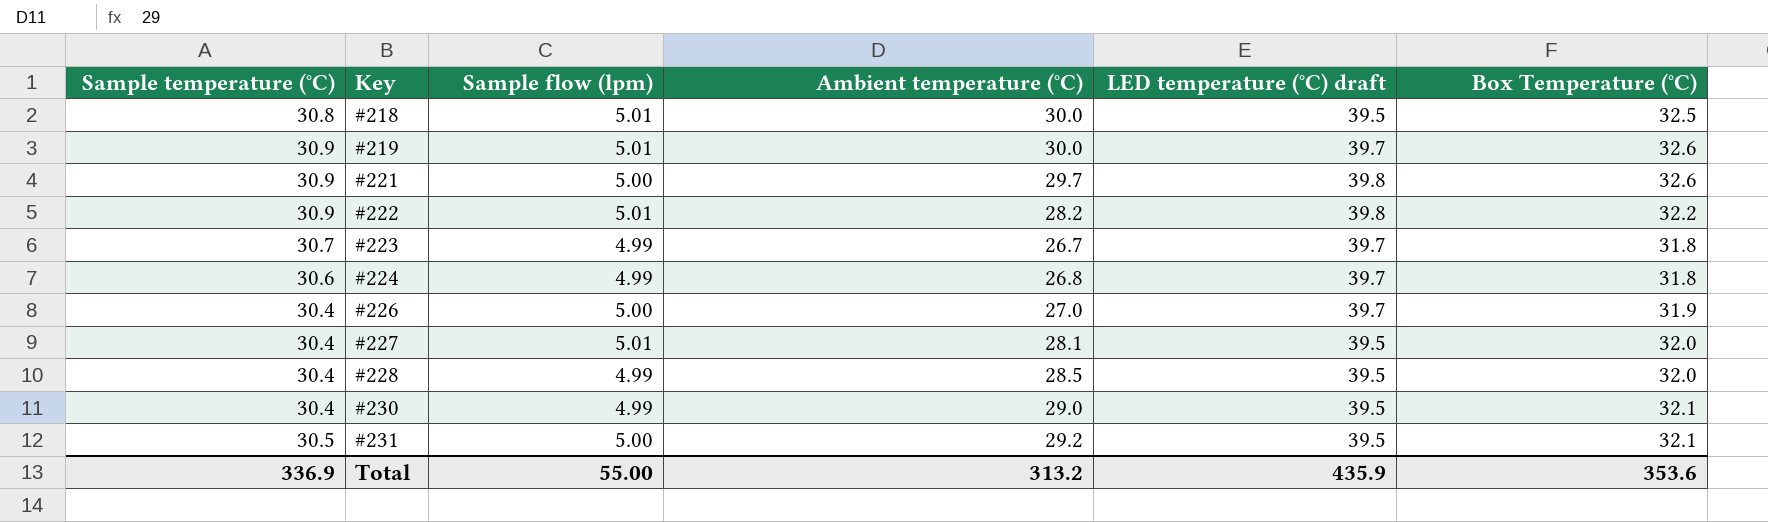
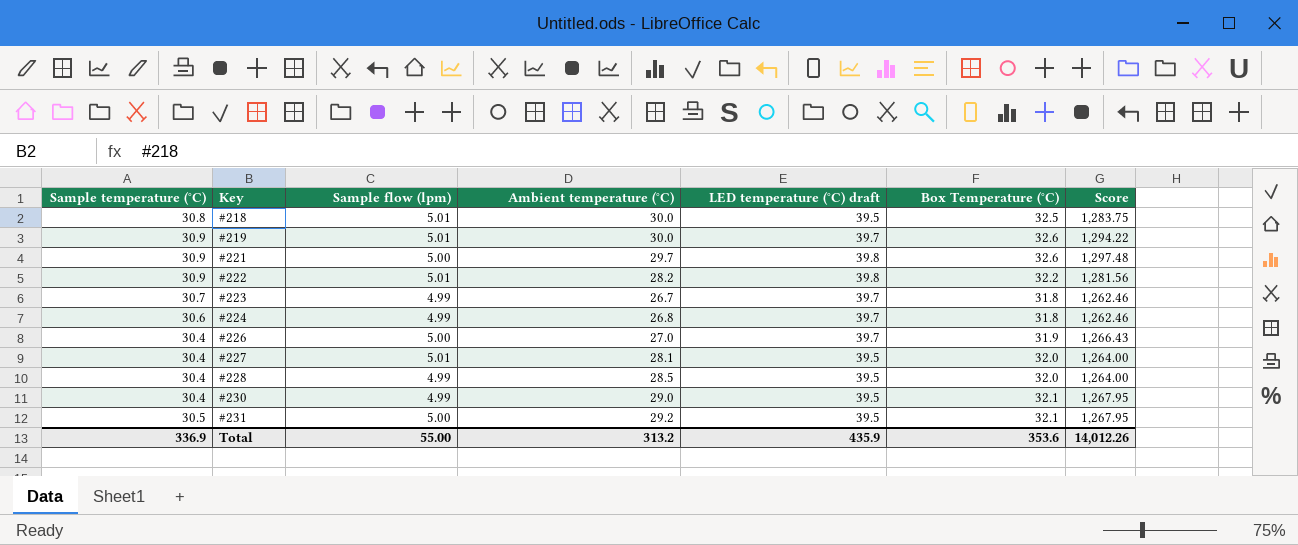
column Score | formula: none -> [LED temperature (°C) draft] * [Box Temperature (°C)]

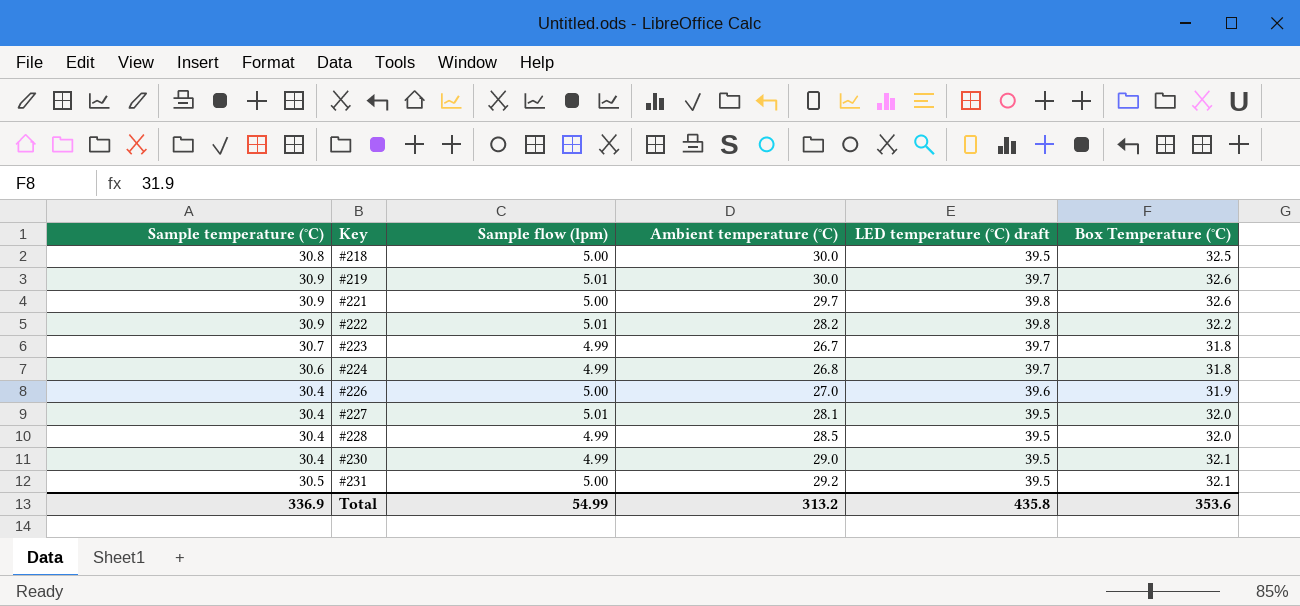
column Score | formula: [LED temperature (°C) draft] * [Box Temperature (°C)] -> none
#218 | Sample flow (lpm): 5.01 -> 5.00
#226 | LED temperature (°C) draft: 39.7 -> 39.6
Total | Sample flow (lpm): 55.00 -> 54.99
Total | LED temperature (°C) draft: 435.9 -> 435.8

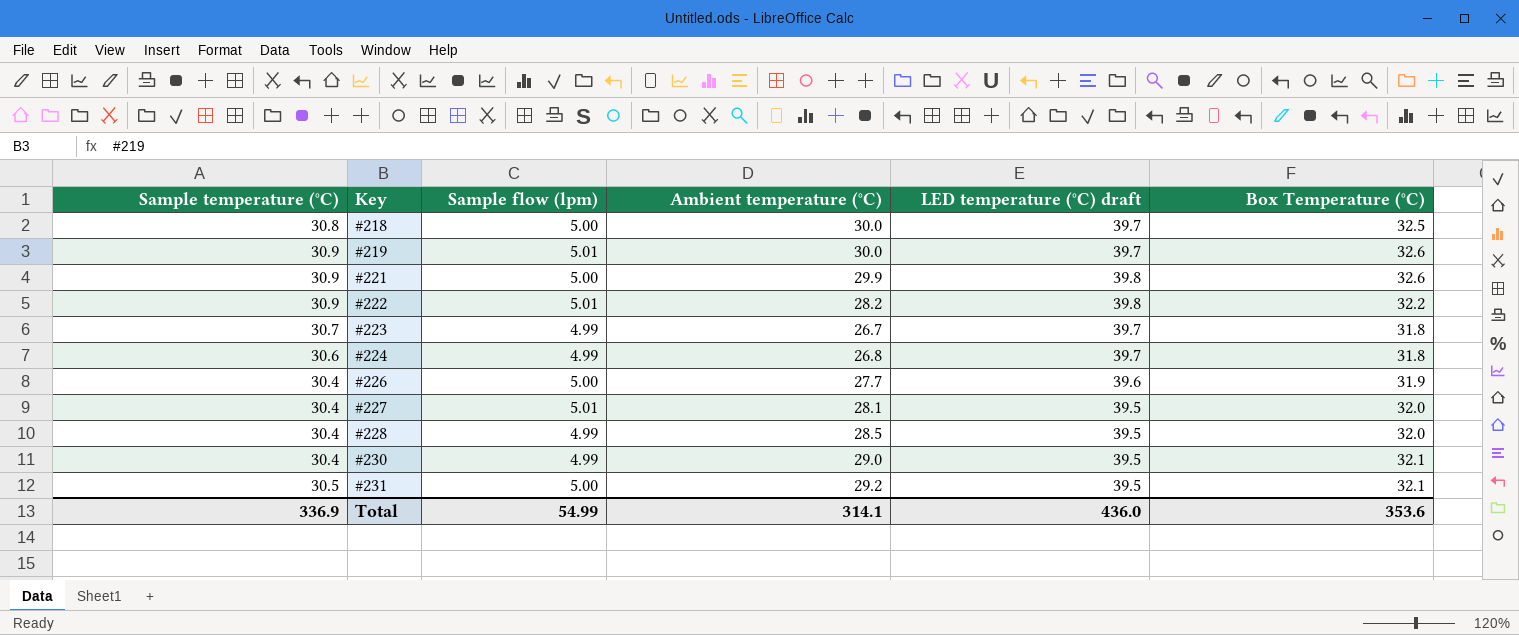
#218 | LED temperature (°C) draft: 39.5 -> 39.7
#221 | Ambient temperature (°C): 29.7 -> 29.9
#226 | Ambient temperature (°C): 27.0 -> 27.7
Total | Ambient temperature (°C): 313.2 -> 314.1
Total | LED temperature (°C) draft: 435.8 -> 436.0

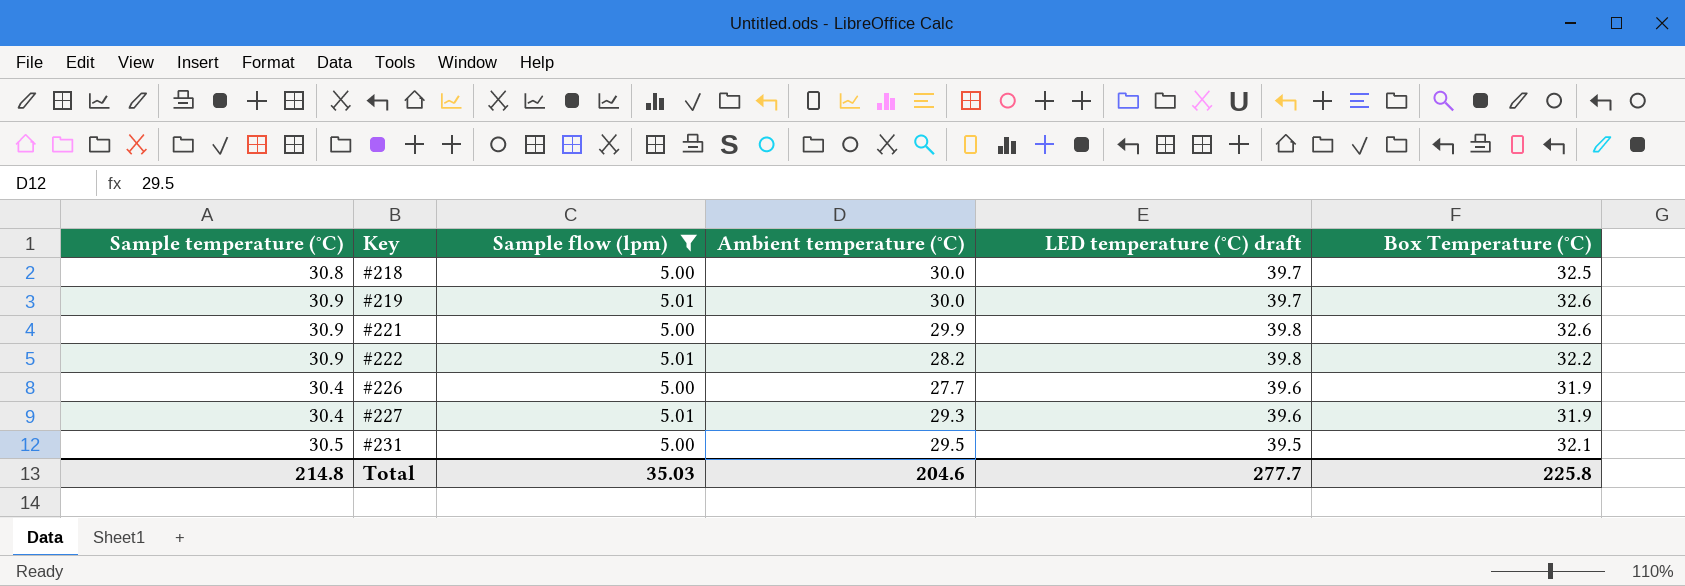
filter: none -> Sample flow (lpm) != 4.99
#227 | Ambient temperature (°C): 28.1 -> 29.3
#227 | LED temperature (°C) draft: 39.5 -> 39.6
#227 | Box Temperature (°C): 32.0 -> 31.9
#231 | Ambient temperature (°C): 29.2 -> 29.5
Total | Sample temperature (°C): 336.9 -> 214.8
Total | Sample flow (lpm): 54.99 -> 35.03
Total | Ambient temperature (°C): 314.1 -> 204.6
Total | LED temperature (°C) draft: 436.0 -> 277.7
Total | Box Temperature (°C): 353.6 -> 225.8

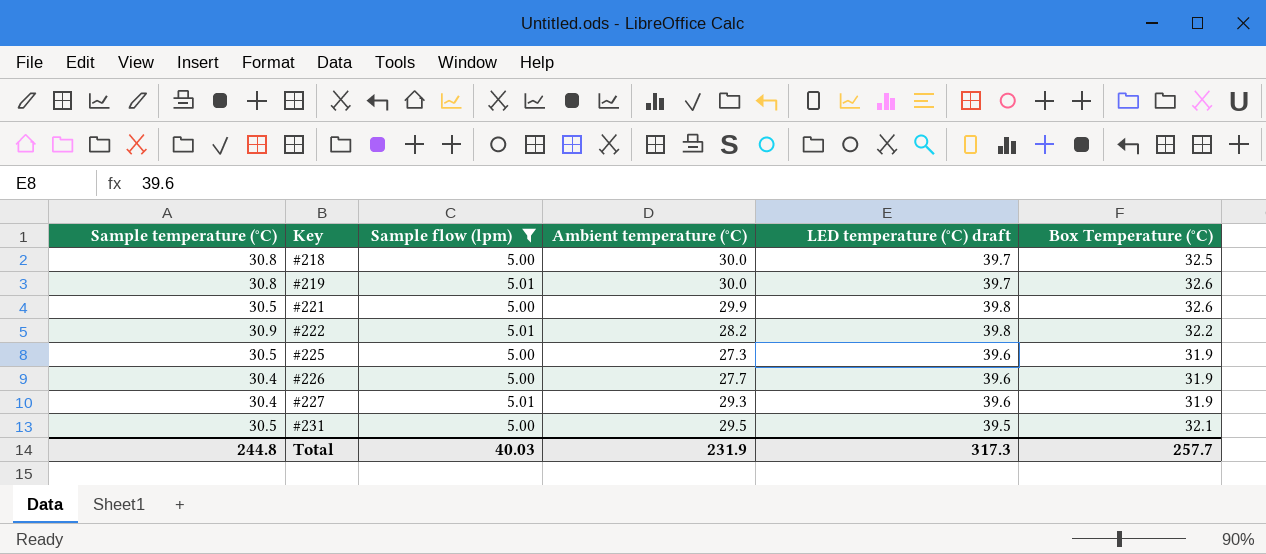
#219 | Sample temperature (°C): 30.9 -> 30.8
#221 | Sample temperature (°C): 30.9 -> 30.5
row #225: none -> 30.5 | 5.00 | 27.3 | 39.6 | 31.9
Total | Sample temperature (°C): 214.8 -> 244.8
Total | Sample flow (lpm): 35.03 -> 40.03
Total | Ambient temperature (°C): 204.6 -> 231.9
Total | LED temperature (°C) draft: 277.7 -> 317.3
Total | Box Temperature (°C): 225.8 -> 257.7

